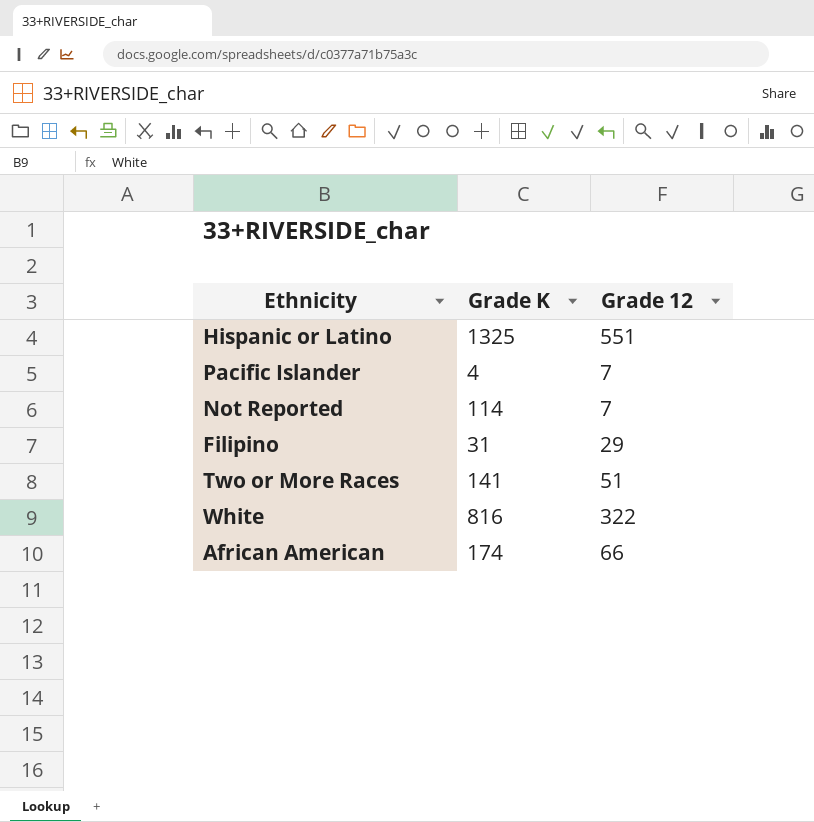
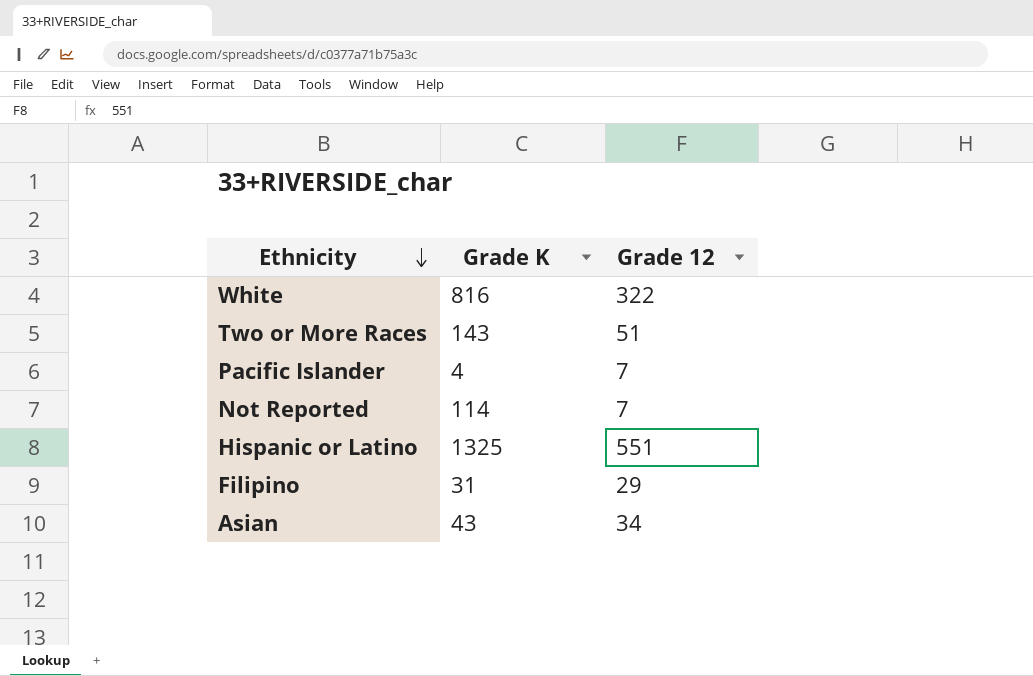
row order: none -> Ethnicity descending
row African American: 174 | 66 -> none
Two or More Races | Grade K: 141 -> 143
row Asian: none -> 43 | 34

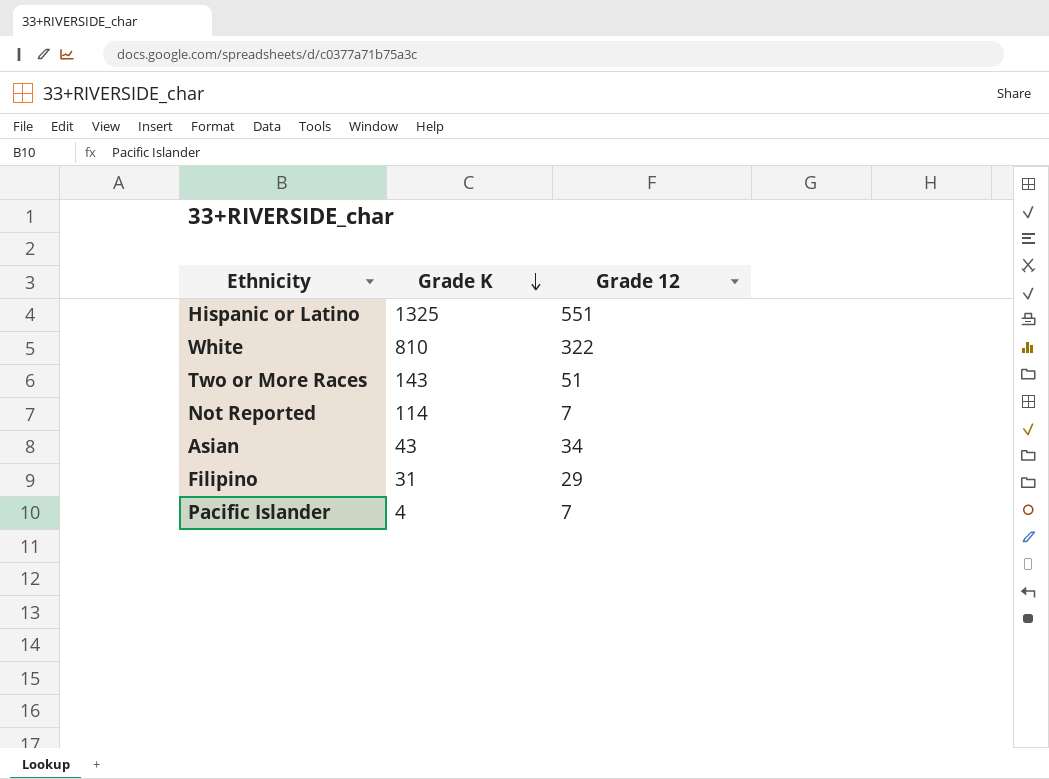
row order: Ethnicity descending -> Grade K descending
White | Grade K: 816 -> 810

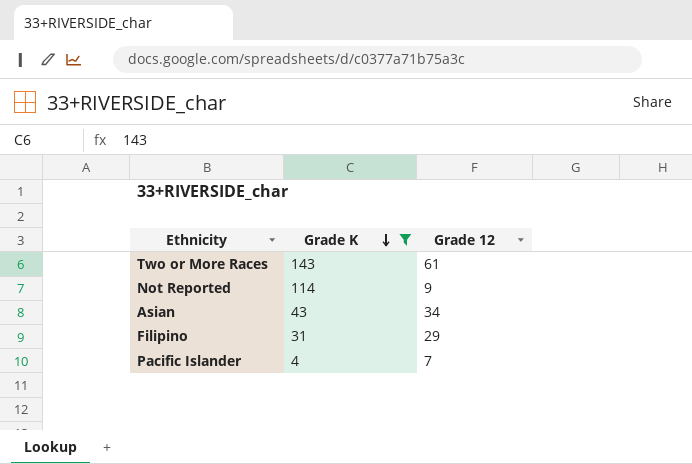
filter: none -> Grade K <= 143
Two or More Races | Grade 12: 51 -> 61
Not Reported | Grade 12: 7 -> 9

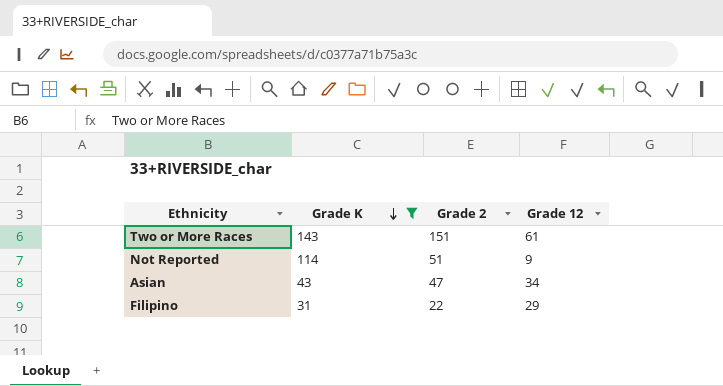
column Grade 2 | position: none -> 3
row Pacific Islander: 4 | 7 -> none

